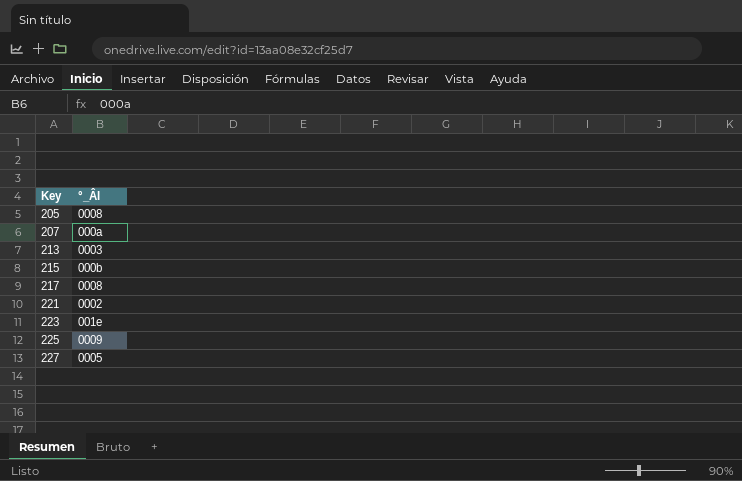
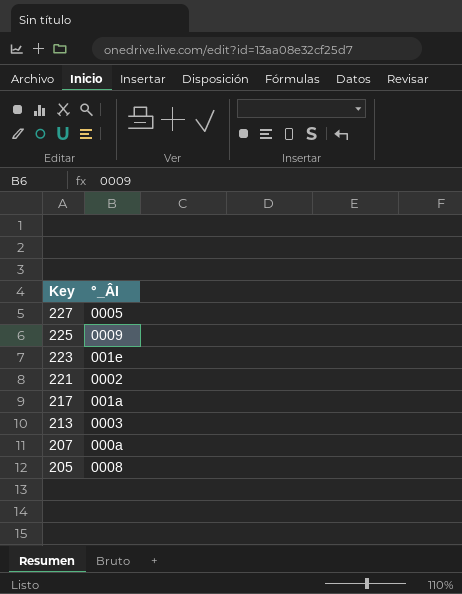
row order: Key ascending -> Key descending
row 215: 000b -> none
217 | °_ÂI: 0008 -> 001a

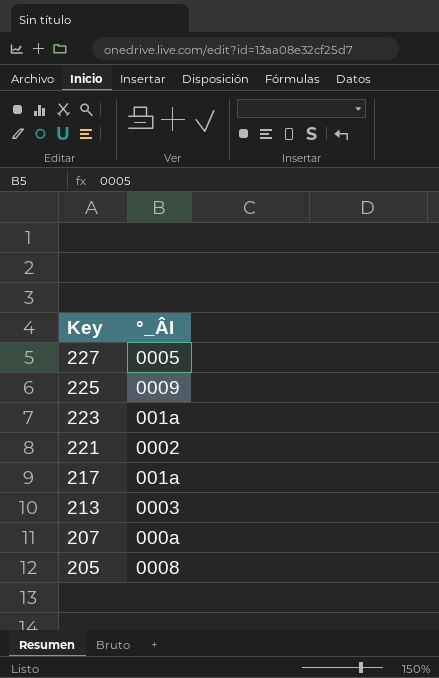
223 | °_ÂI: 001e -> 001a

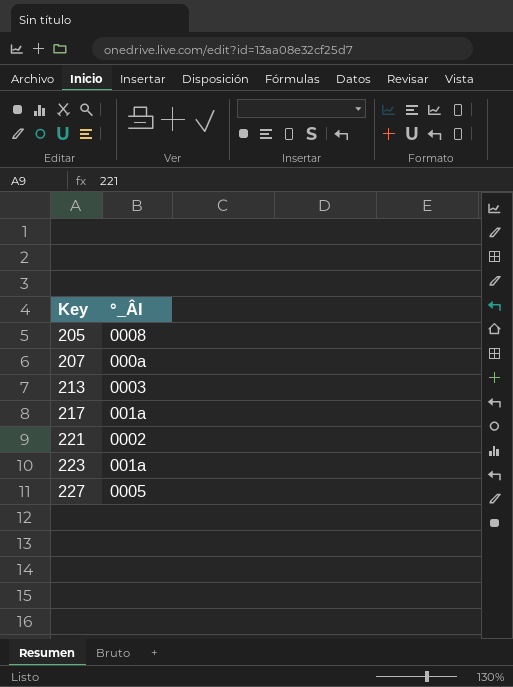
row order: Key descending -> Key ascending
row 225: 0009 -> none

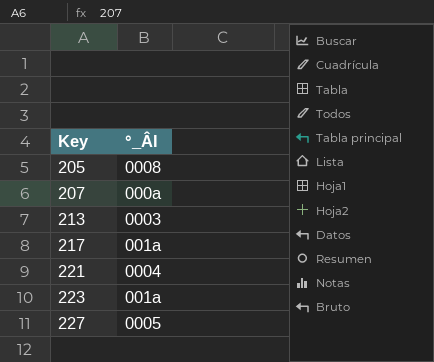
221 | °_ÂI: 0002 -> 0004

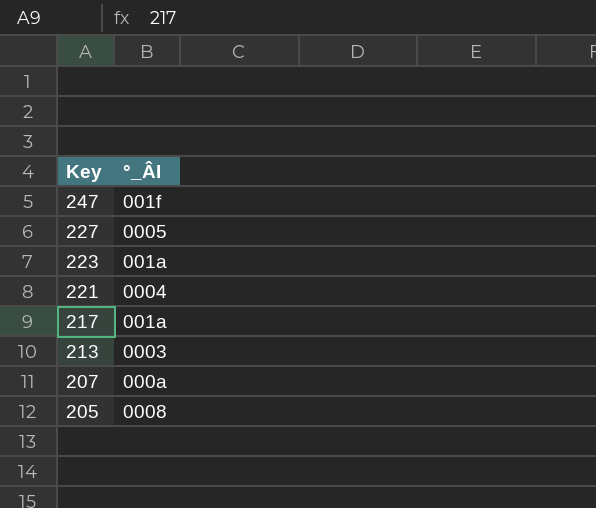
row order: Key ascending -> Key descending
row 247: none -> 001f

